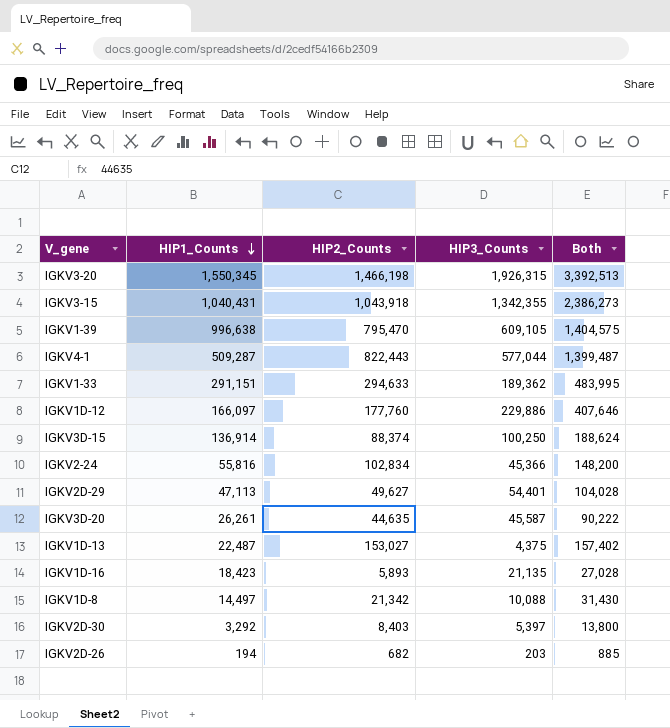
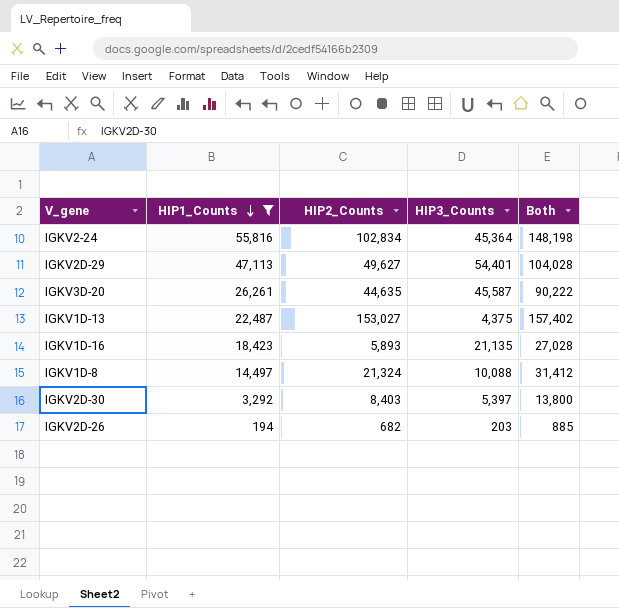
filter: none -> HIP1_Counts <= 55,816
IGKV2-24 | HIP3_Counts: 45,366 -> 45,364
IGKV2-24 | Both: 148,200 -> 148,198
IGKV1D-8 | HIP2_Counts: 21,342 -> 21,324
IGKV1D-8 | Both: 31,430 -> 31,412

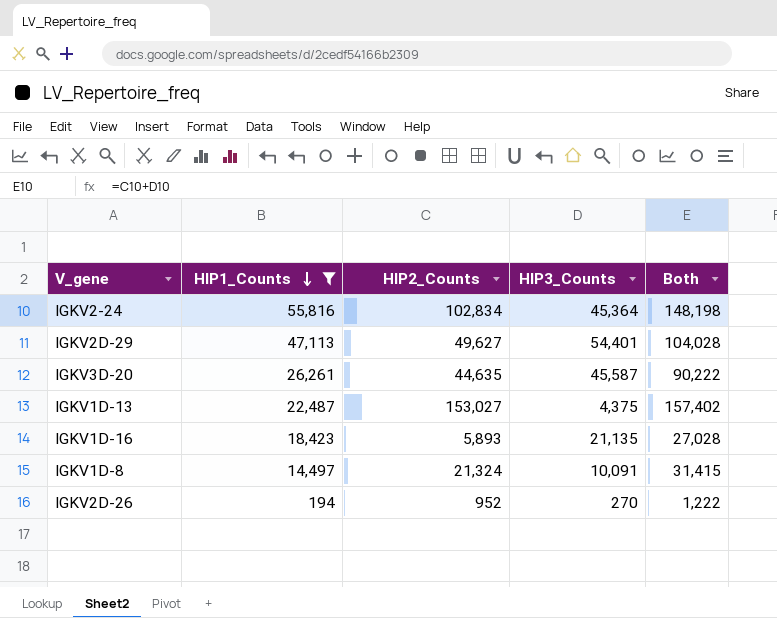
row IGKV2D-30: 3,292 | 8,403 | 5,397 | 13,800 -> none
IGKV1D-8 | HIP3_Counts: 10,088 -> 10,091
IGKV1D-8 | Both: 31,412 -> 31,415
IGKV2D-26 | HIP2_Counts: 682 -> 952
IGKV2D-26 | HIP3_Counts: 203 -> 270
IGKV2D-26 | Both: 885 -> 1,222

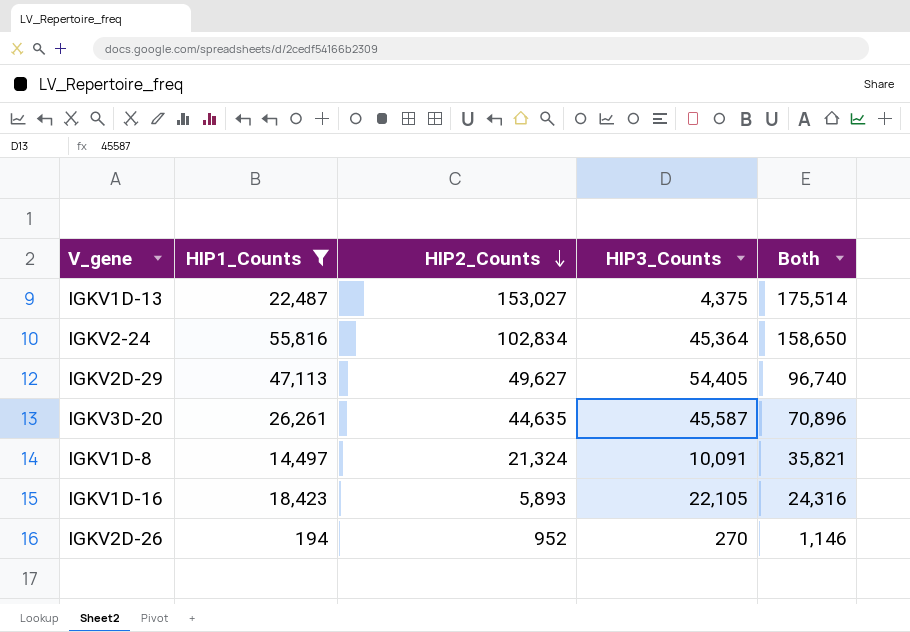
row order: HIP1_Counts descending -> HIP2_Counts descending
column Both | formula: [HIP2_Counts] + [HIP3_Counts] -> [HIP1_Counts] + [HIP2_Counts]
IGKV2D-29 | HIP3_Counts: 54,401 -> 54,405
IGKV1D-16 | HIP3_Counts: 21,135 -> 22,105

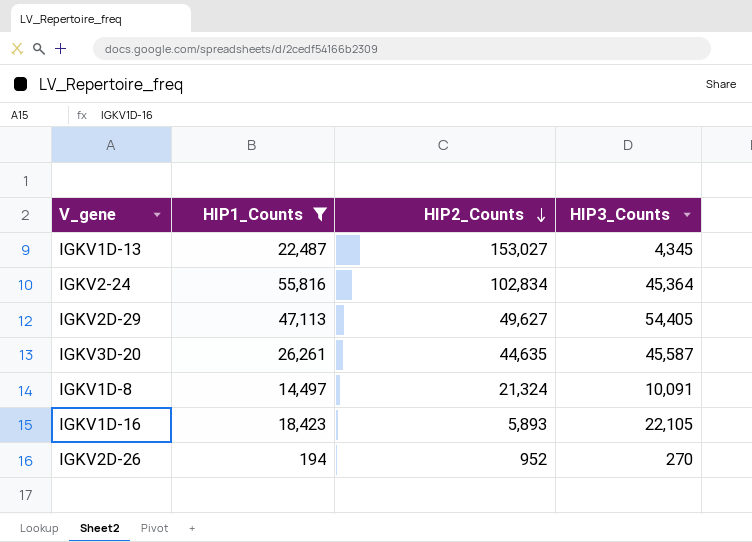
column Both | formula: [HIP1_Counts] + [HIP2_Counts] -> none
IGKV1D-13 | HIP3_Counts: 4,375 -> 4,345

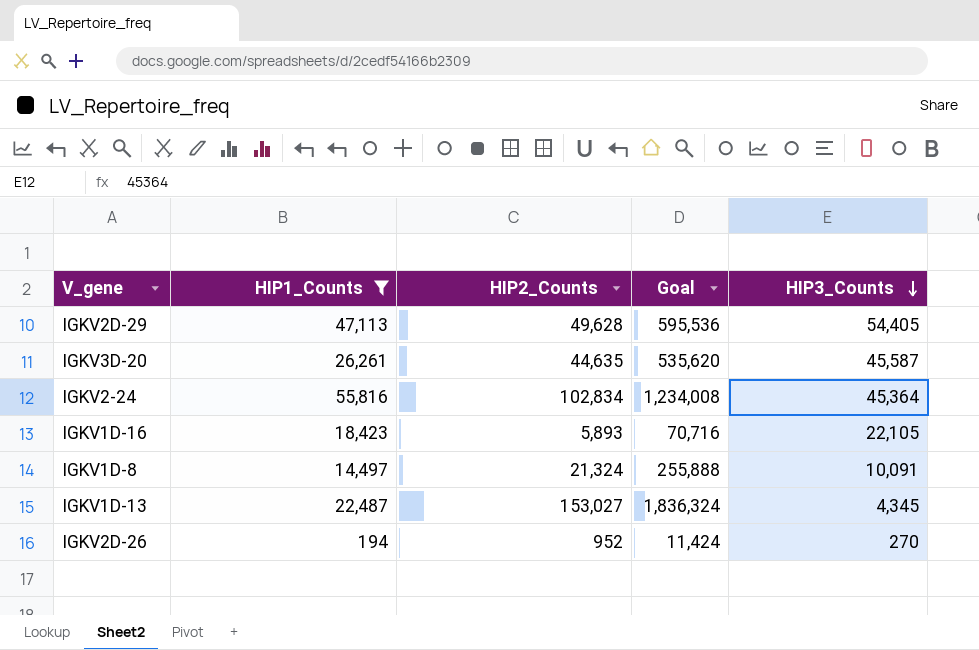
row order: HIP2_Counts descending -> HIP3_Counts descending
column Goal | formula: none -> [HIP2_Counts] * 12
IGKV2D-29 | HIP2_Counts: 49,627 -> 49,628

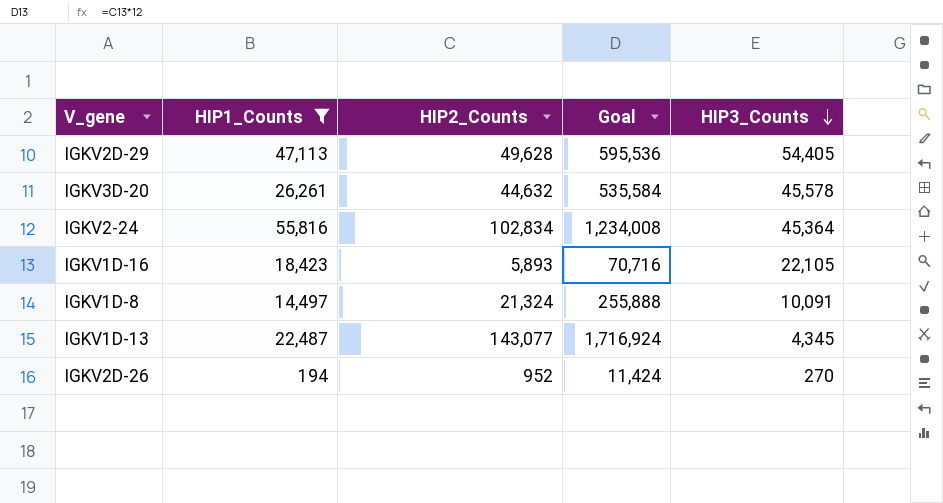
IGKV3D-20 | HIP2_Counts: 44,635 -> 44,632
IGKV3D-20 | Goal: 535,620 -> 535,584
IGKV3D-20 | HIP3_Counts: 45,587 -> 45,578
IGKV1D-13 | HIP2_Counts: 153,027 -> 143,077
IGKV1D-13 | Goal: 1,836,324 -> 1,716,924

